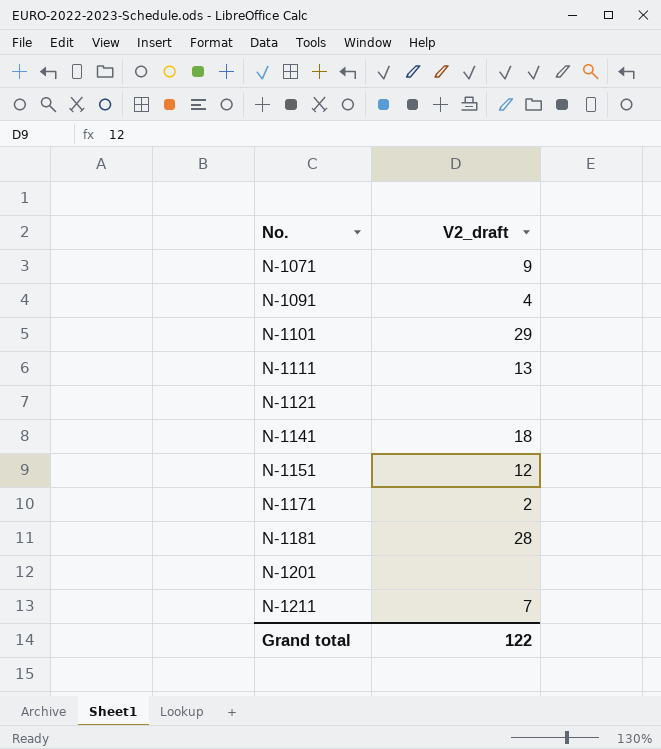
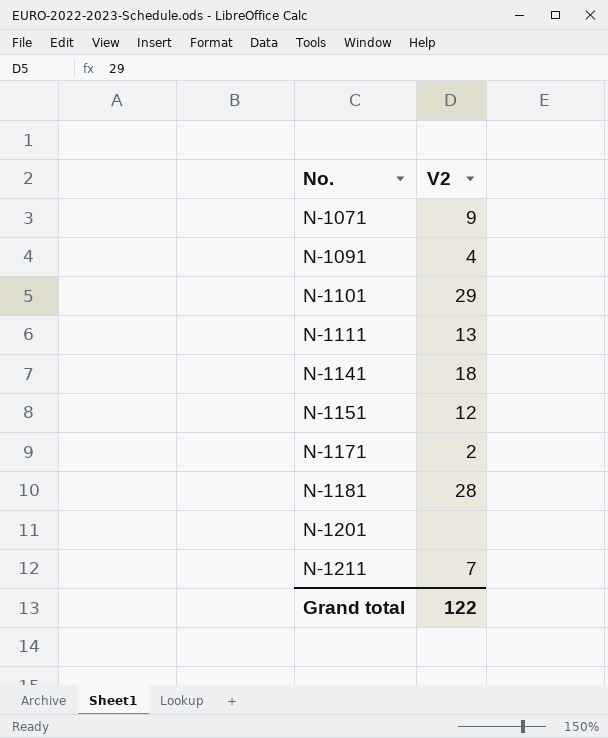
column name: V2_draft -> V2
row N-1121: none -> none

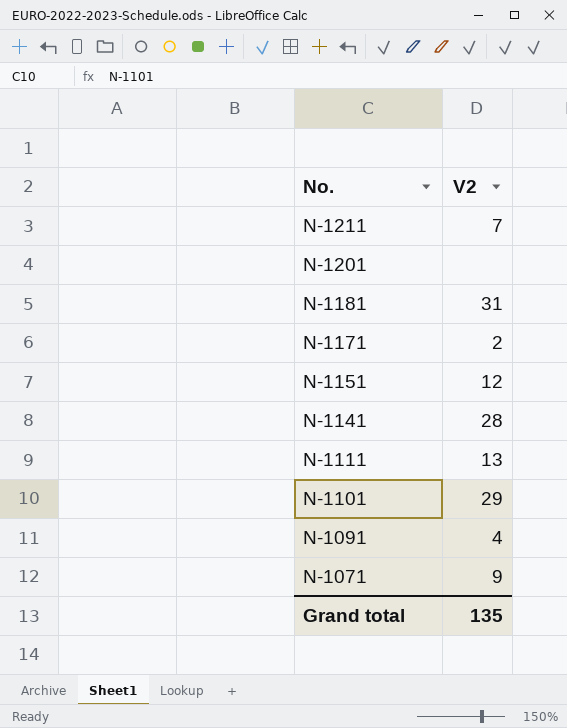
row order: No. ascending -> No. descending
N-1181 | V2: 28 -> 31
N-1141 | V2: 18 -> 28
Grand total | V2: 122 -> 135

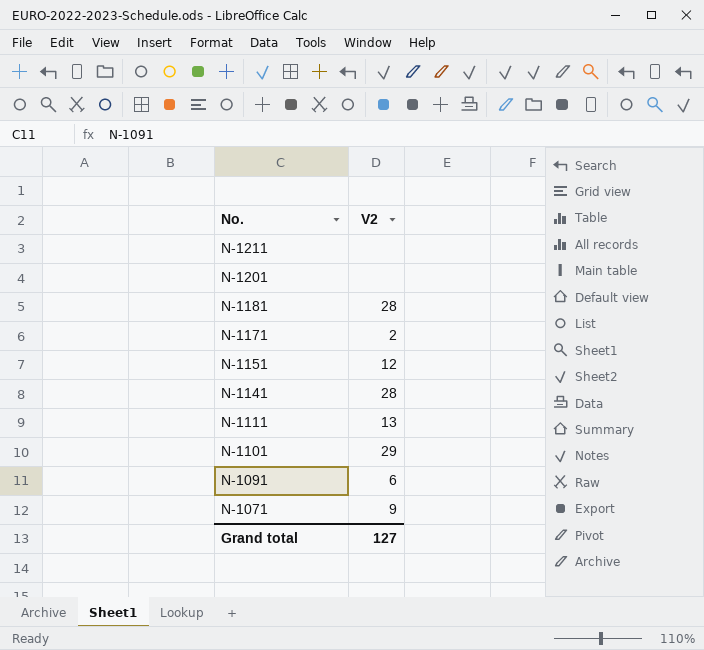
N-1211 | V2: 7 -> none
N-1181 | V2: 31 -> 28
N-1091 | V2: 4 -> 6
Grand total | V2: 135 -> 127

